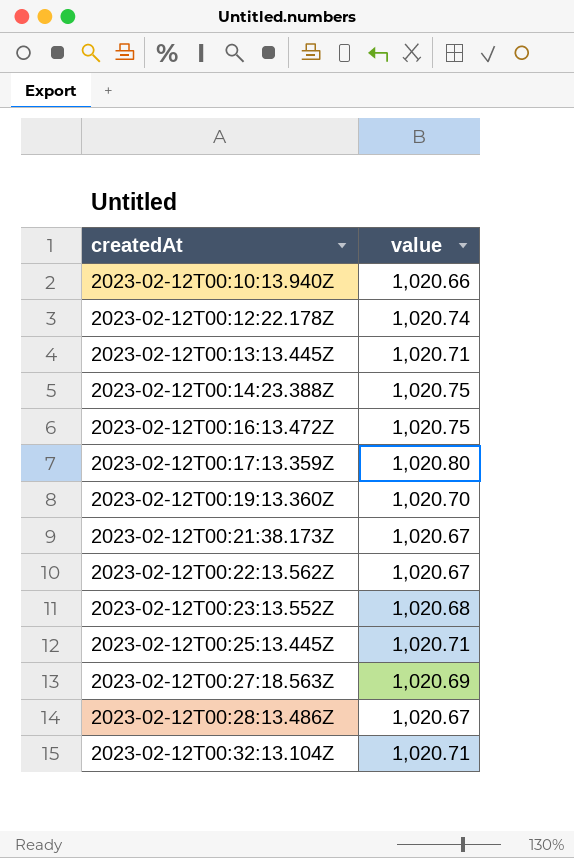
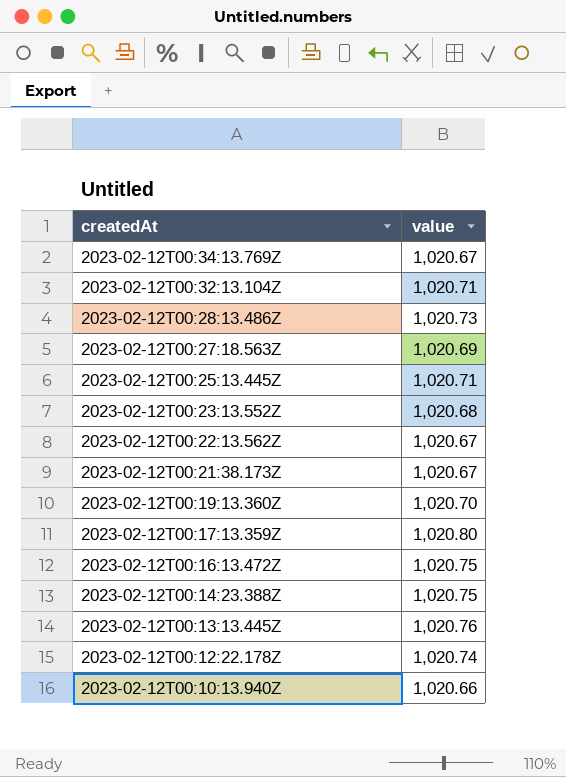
row order: createdAt ascending -> createdAt descending
row 2023-02-12T00:34:13.769Z: none -> 1,020.67
2023-02-12T00:28:13.486Z | value: 1,020.67 -> 1,020.73
2023-02-12T00:13:13.445Z | value: 1,020.71 -> 1,020.76

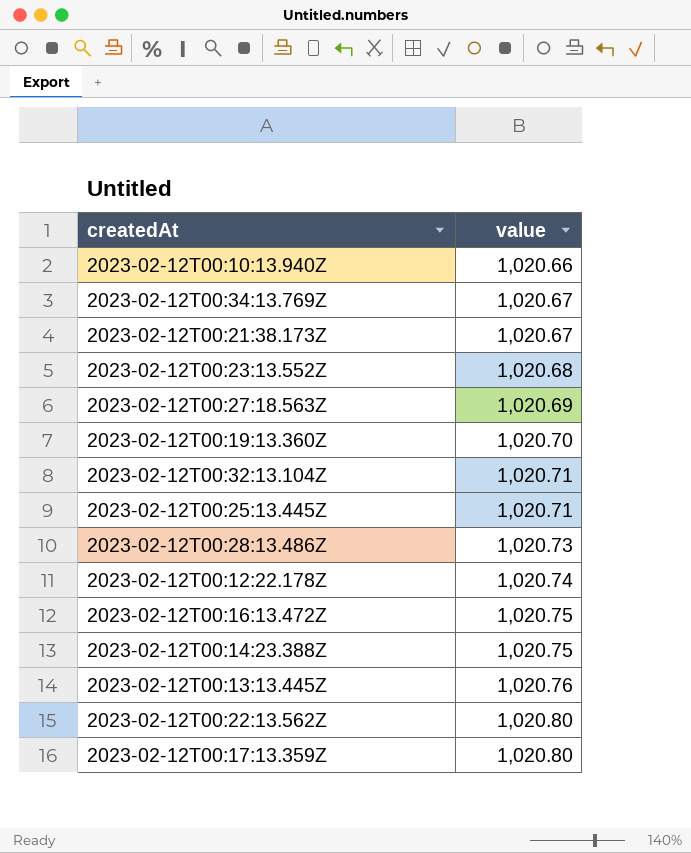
row order: createdAt descending -> value ascending
2023-02-12T00:22:13.562Z | value: 1,020.67 -> 1,020.80

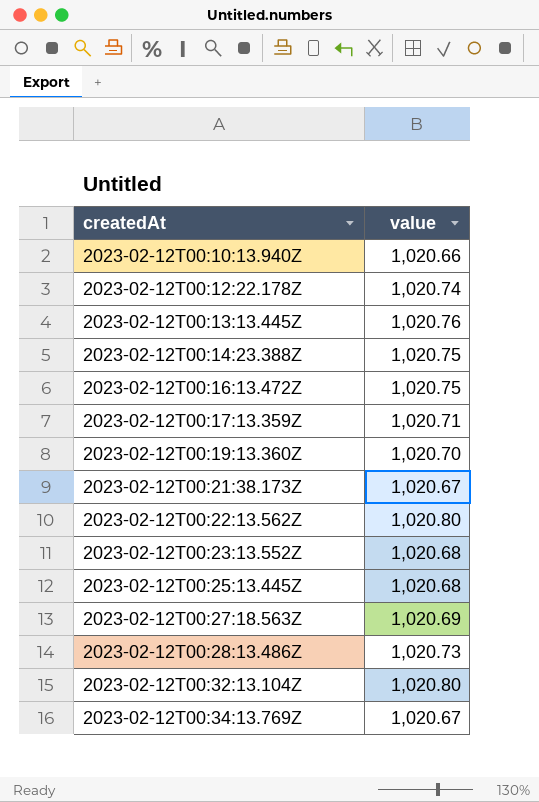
row order: value ascending -> createdAt ascending
2023-02-12T00:17:13.359Z | value: 1,020.80 -> 1,020.71
2023-02-12T00:25:13.445Z | value: 1,020.71 -> 1,020.68
2023-02-12T00:32:13.104Z | value: 1,020.71 -> 1,020.80

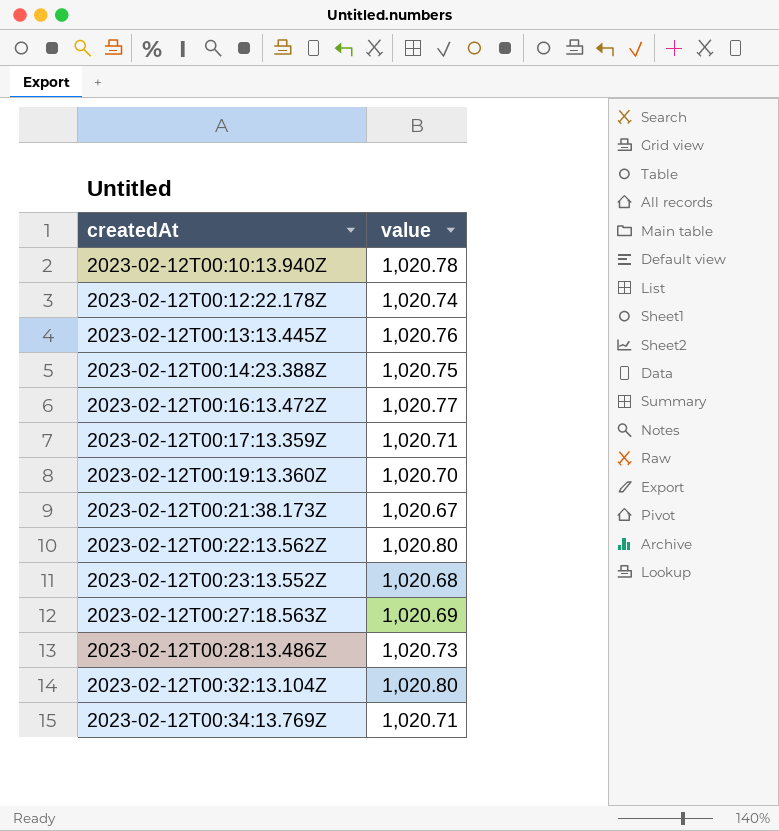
row 2023-02-12T00:25:13.445Z: 1,020.68 -> none
2023-02-12T00:10:13.940Z | value: 1,020.66 -> 1,020.78
2023-02-12T00:16:13.472Z | value: 1,020.75 -> 1,020.77
2023-02-12T00:34:13.769Z | value: 1,020.67 -> 1,020.71

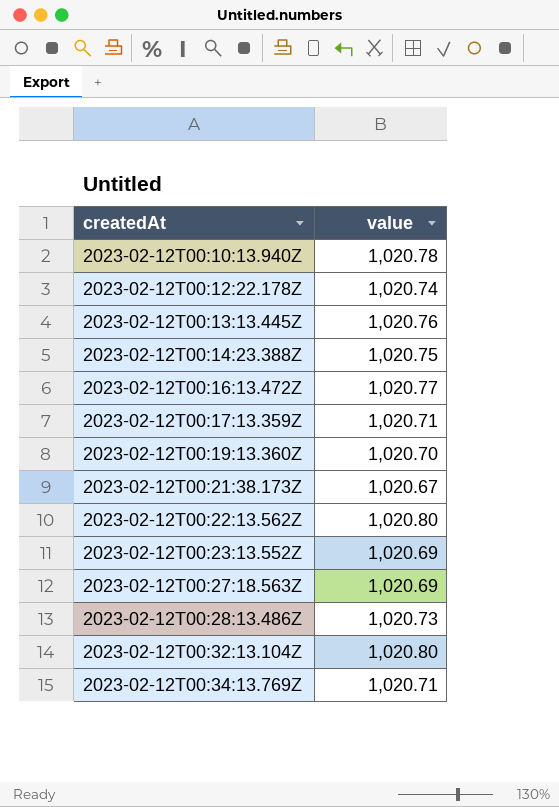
2023-02-12T00:23:13.552Z | value: 1,020.68 -> 1,020.69

